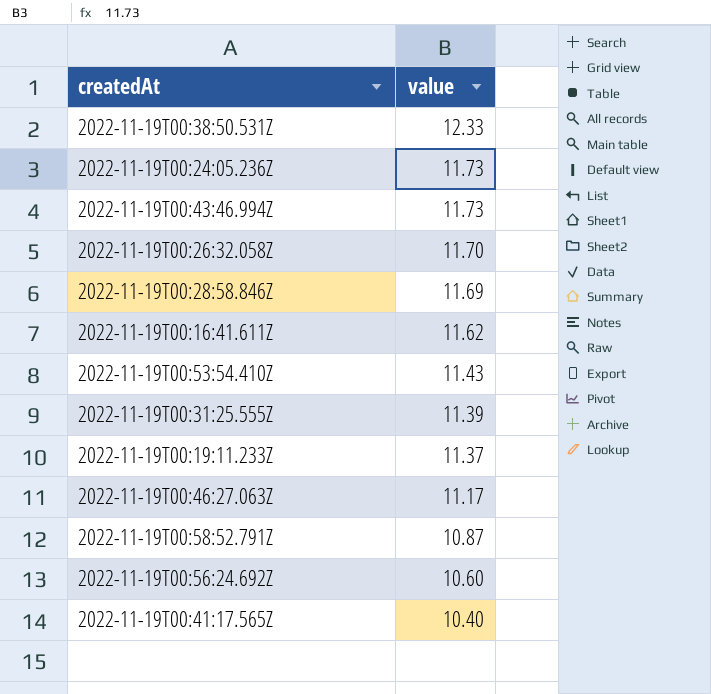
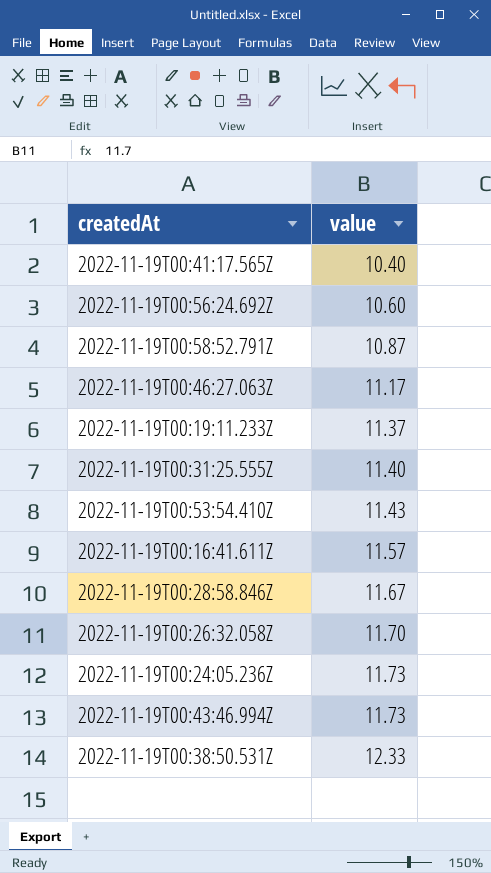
row order: value descending -> value ascending
2022-11-19T00:31:25.555Z | value: 11.39 -> 11.40
2022-11-19T00:16:41.611Z | value: 11.62 -> 11.57
2022-11-19T00:28:58.846Z | value: 11.69 -> 11.67

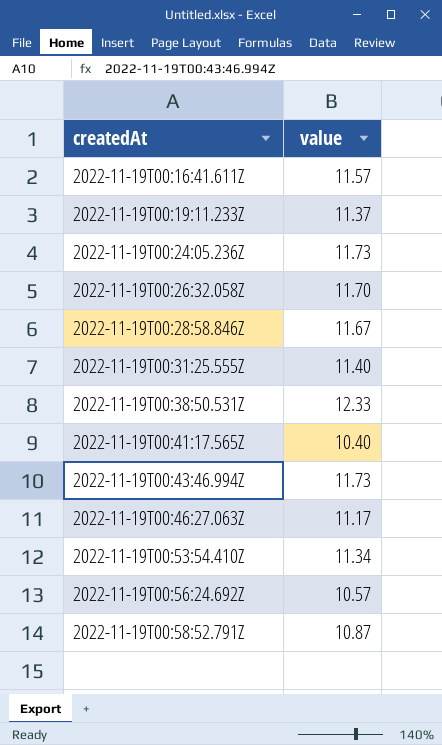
row order: value ascending -> createdAt ascending
2022-11-19T00:53:54.410Z | value: 11.43 -> 11.34
2022-11-19T00:56:24.692Z | value: 10.60 -> 10.57

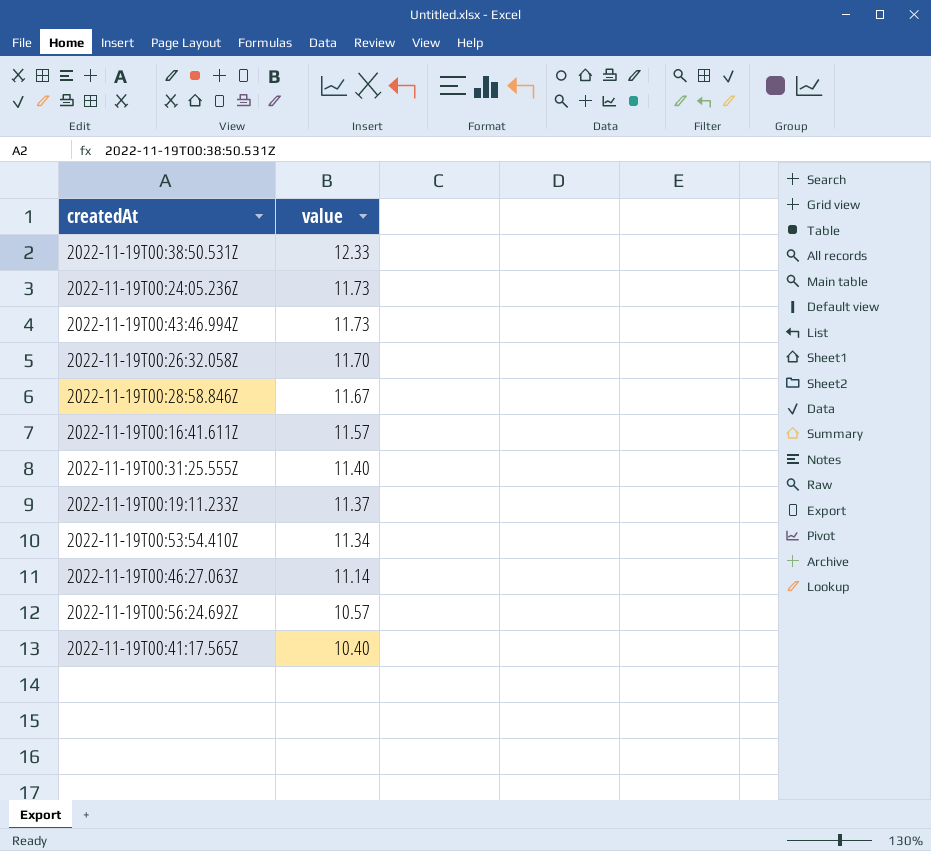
row order: createdAt ascending -> value descending
row 2022-11-19T00:58:52.791Z: 10.87 -> none
2022-11-19T00:46:27.063Z | value: 11.17 -> 11.14

